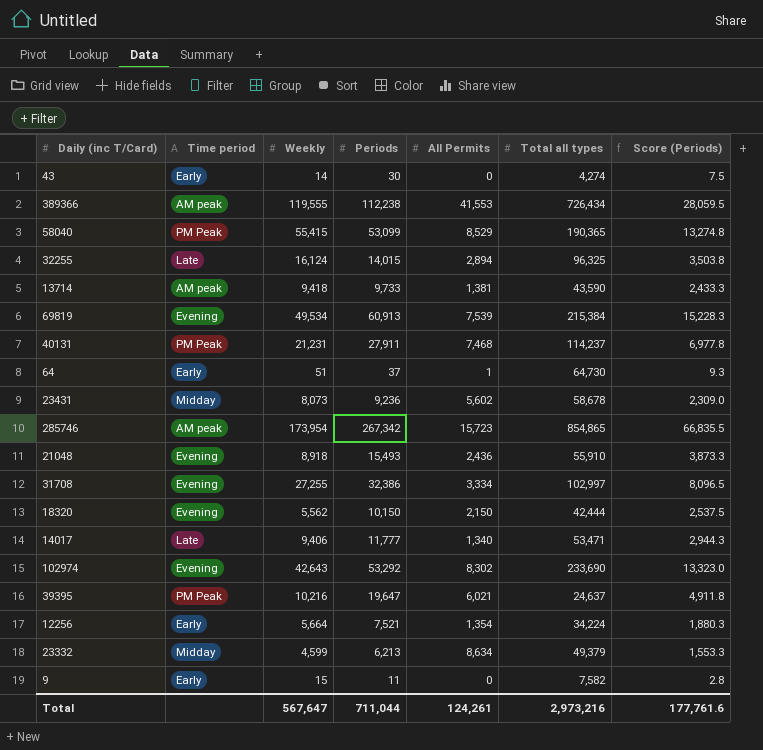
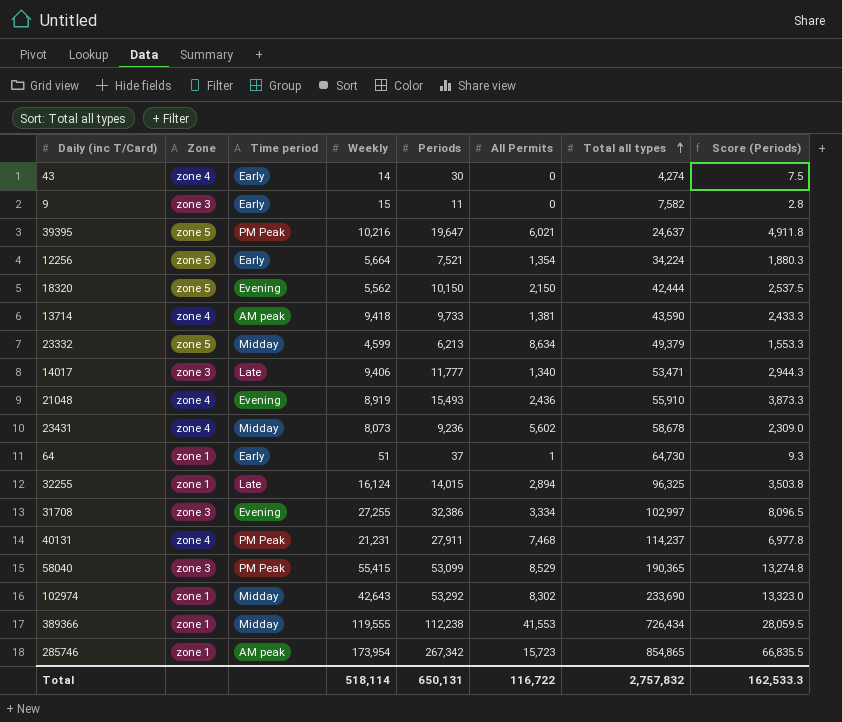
row order: none -> Total all types ascending
column Zone | position: none -> 2
row 69819: Evening | 49,534 | 60,913 | 7,539 | 215,384 | 15,228.3 -> none
21048 | Weekly: 8,918 -> 8,919
102974 | Time period: Evening -> Midday
389366 | Time period: AM peak -> Midday
Total | Weekly: 567,647 -> 518,114
Total | Periods: 711,044 -> 650,131
Total | All Permits: 124,261 -> 116,722
Total | Total all types: 2,973,216 -> 2,757,832
Total | Score (Periods): 177,761.6 -> 162,533.3

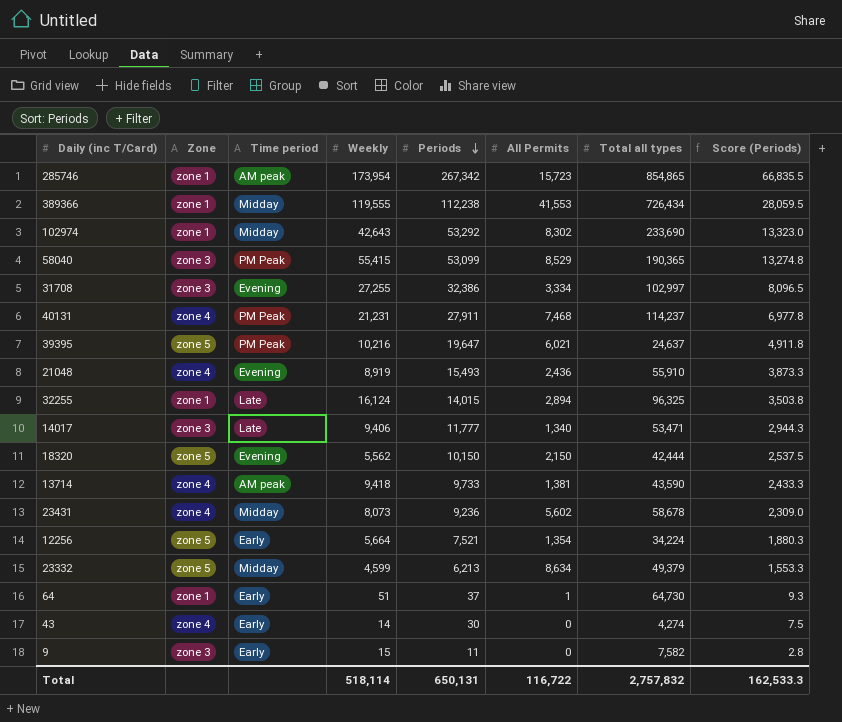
row order: Total all types ascending -> Periods descending

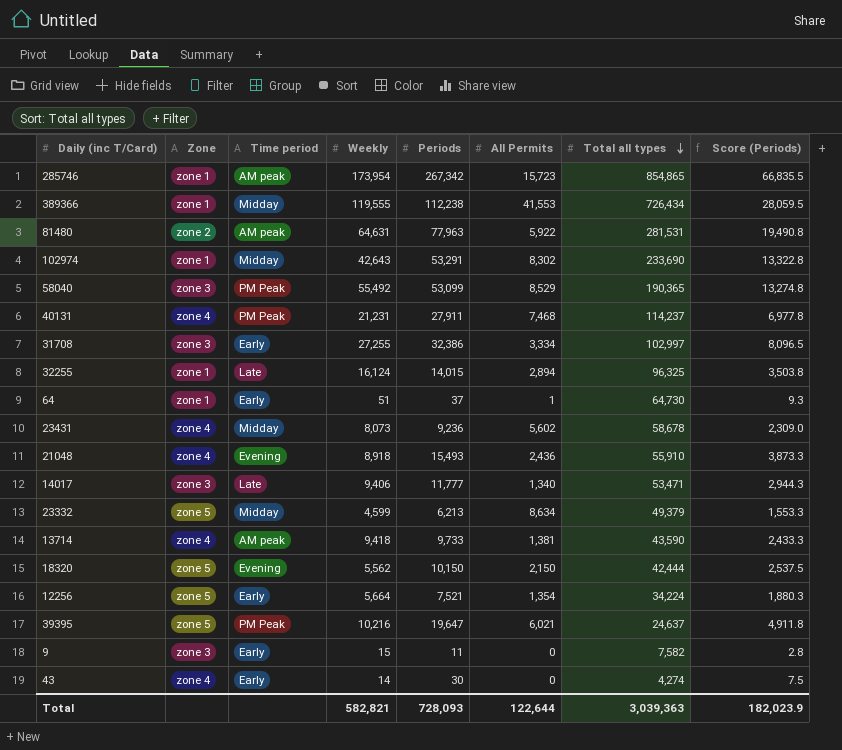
row order: Periods descending -> Total all types descending
row 81480: none -> zone 2 | AM peak | 64,631 | 77,963 | 5,922 | 281,531 | 19,490.8
102974 | Periods: 53,292 -> 53,291
102974 | Score (Periods): 13,323.0 -> 13,322.8
58040 | Weekly: 55,415 -> 55,492
31708 | Time period: Evening -> Early
21048 | Weekly: 8,919 -> 8,918
Total | Weekly: 518,114 -> 582,821
Total | Periods: 650,131 -> 728,093
Total | All Permits: 116,722 -> 122,644
Total | Total all types: 2,757,832 -> 3,039,363
Total | Score (Periods): 162,533.3 -> 182,023.9

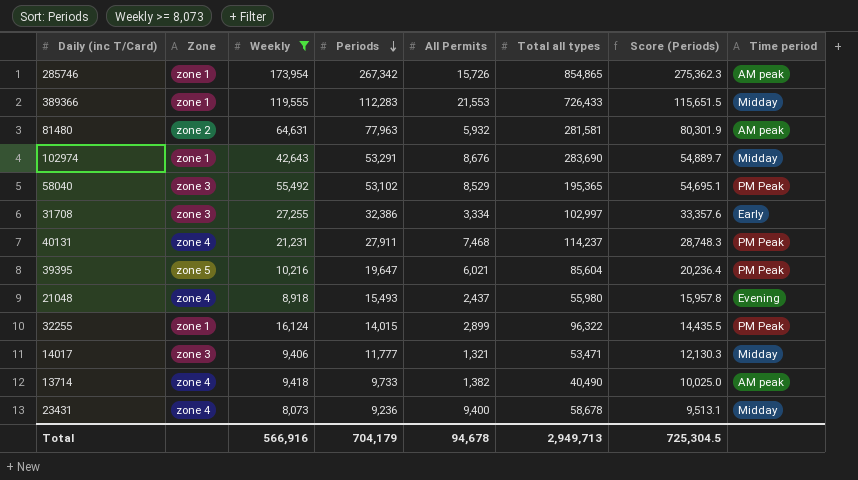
filter: none -> Weekly >= 8,073
row order: Total all types descending -> Periods descending
column Score (Periods) | formula: [Periods] * 0.25 -> [Periods] * 1.03
column Time period | position: 3 -> 8
285746 | All Permits: 15,723 -> 15,726
389366 | Periods: 112,238 -> 112,283
389366 | All Permits: 41,553 -> 21,553
389366 | Total all types: 726,434 -> 726,433
81480 | All Permits: 5,922 -> 5,932
81480 | Total all types: 281,531 -> 281,581
102974 | All Permits: 8,302 -> 8,676
102974 | Total all types: 233,690 -> 283,690
58040 | Periods: 53,099 -> 53,102
58040 | Total all types: 190,365 -> 195,365
39395 | Total all types: 24,637 -> 85,604
21048 | All Permits: 2,436 -> 2,437
21048 | Total all types: 55,910 -> 55,980
32255 | All Permits: 2,894 -> 2,899
32255 | Total all types: 96,325 -> 96,322
32255 | Time period: Late -> PM Peak
14017 | All Permits: 1,340 -> 1,321
14017 | Time period: Late -> Midday
13714 | All Permits: 1,381 -> 1,382
13714 | Total all types: 43,590 -> 40,490
23431 | All Permits: 5,602 -> 9,400
Total | Weekly: 582,821 -> 566,916
Total | Periods: 728,093 -> 704,179
Total | All Permits: 122,644 -> 94,678
Total | Total all types: 3,039,363 -> 2,949,713
Total | Score (Periods): 182,023.9 -> 725,304.5

